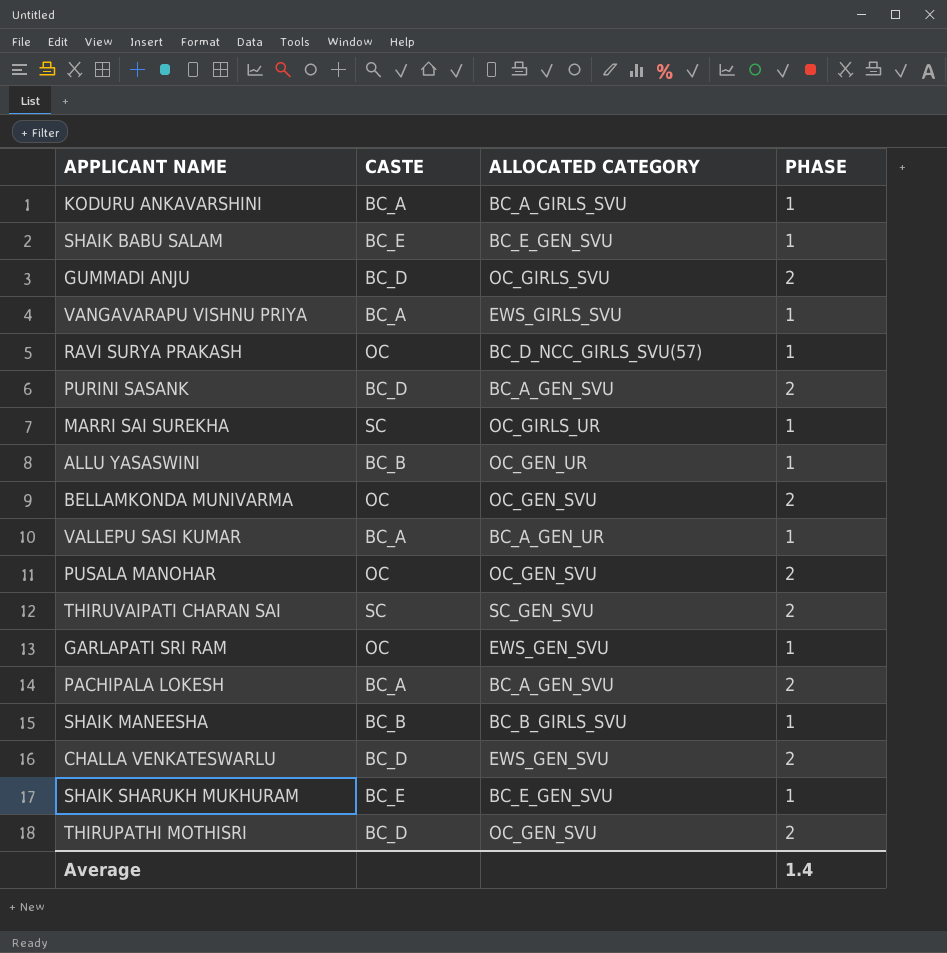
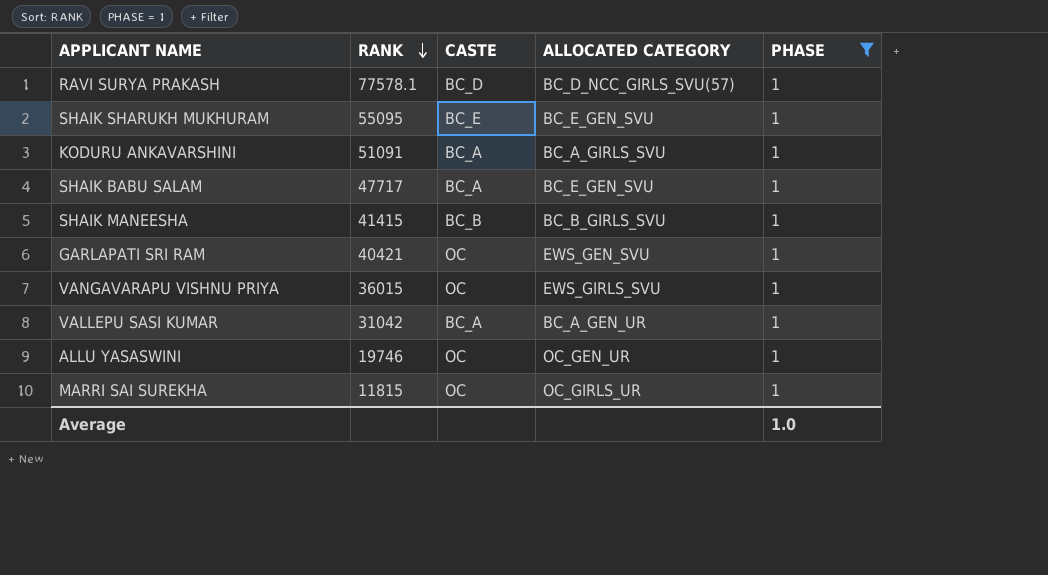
filter: none -> PHASE = 1
row order: none -> RANK descending
column RANK | position: none -> 2
RAVI SURYA PRAKASH | CASTE: OC -> BC_D
SHAIK BABU SALAM | CASTE: BC_E -> BC_A
VANGAVARAPU VISHNU PRIYA | CASTE: BC_A -> OC
ALLU YASASWINI | CASTE: BC_B -> OC
MARRI SAI SUREKHA | CASTE: SC -> OC
Average | PHASE: 1.4 -> 1.0

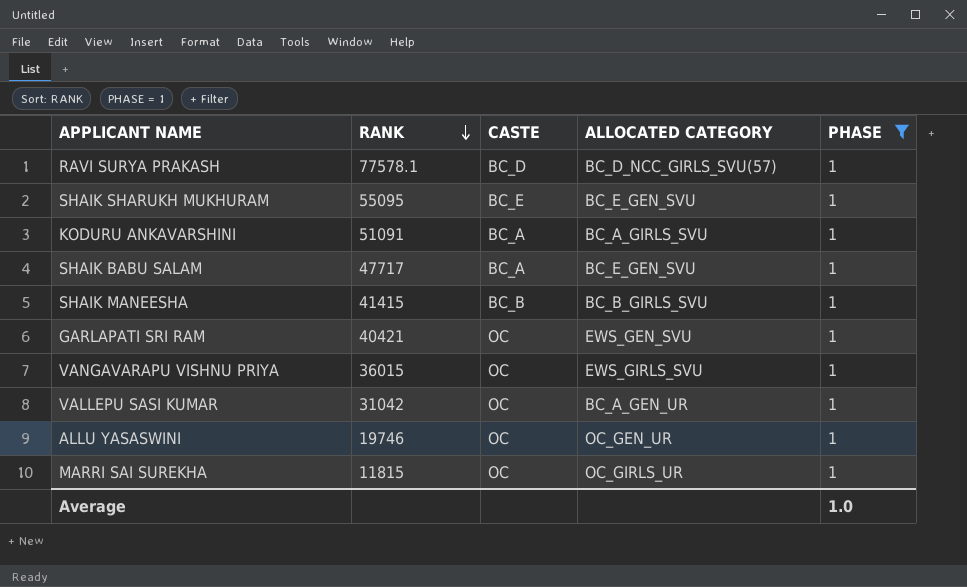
VALLEPU SASI KUMAR | CASTE: BC_A -> OC

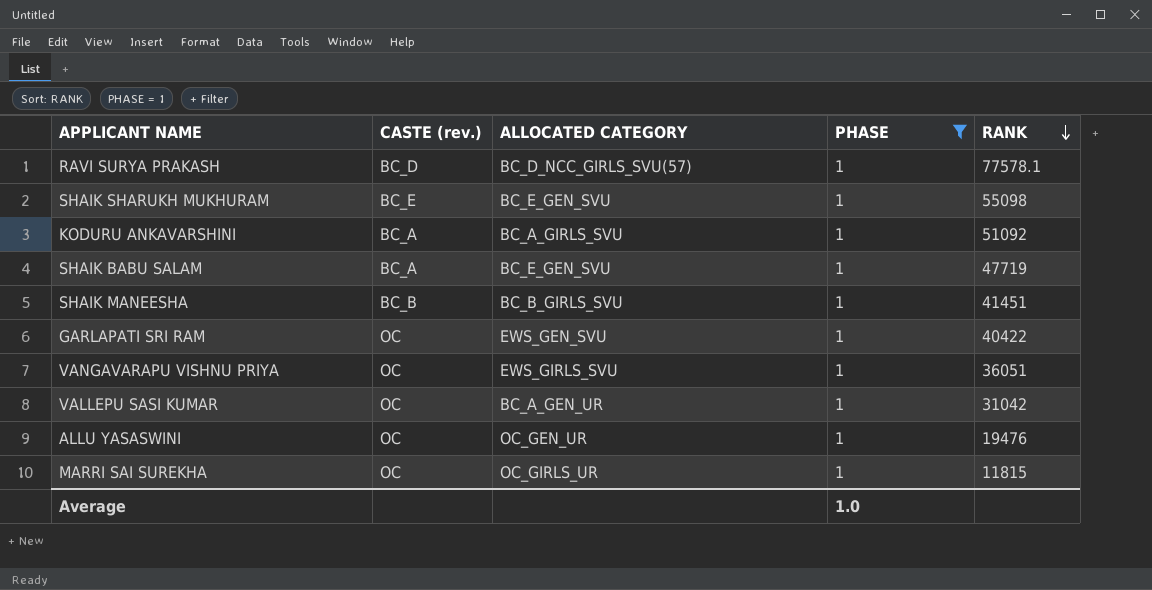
column name: CASTE -> CASTE (rev.)
column RANK | position: 2 -> 5
SHAIK SHARUKH MUKHURAM | RANK: 55095 -> 55098
KODURU ANKAVARSHINI | RANK: 51091 -> 51092
SHAIK BABU SALAM | RANK: 47717 -> 47719
SHAIK MANEESHA | RANK: 41415 -> 41451
GARLAPATI SRI RAM | RANK: 40421 -> 40422
VANGAVARAPU VISHNU PRIYA | RANK: 36015 -> 36051
ALLU YASASWINI | RANK: 19746 -> 19476

